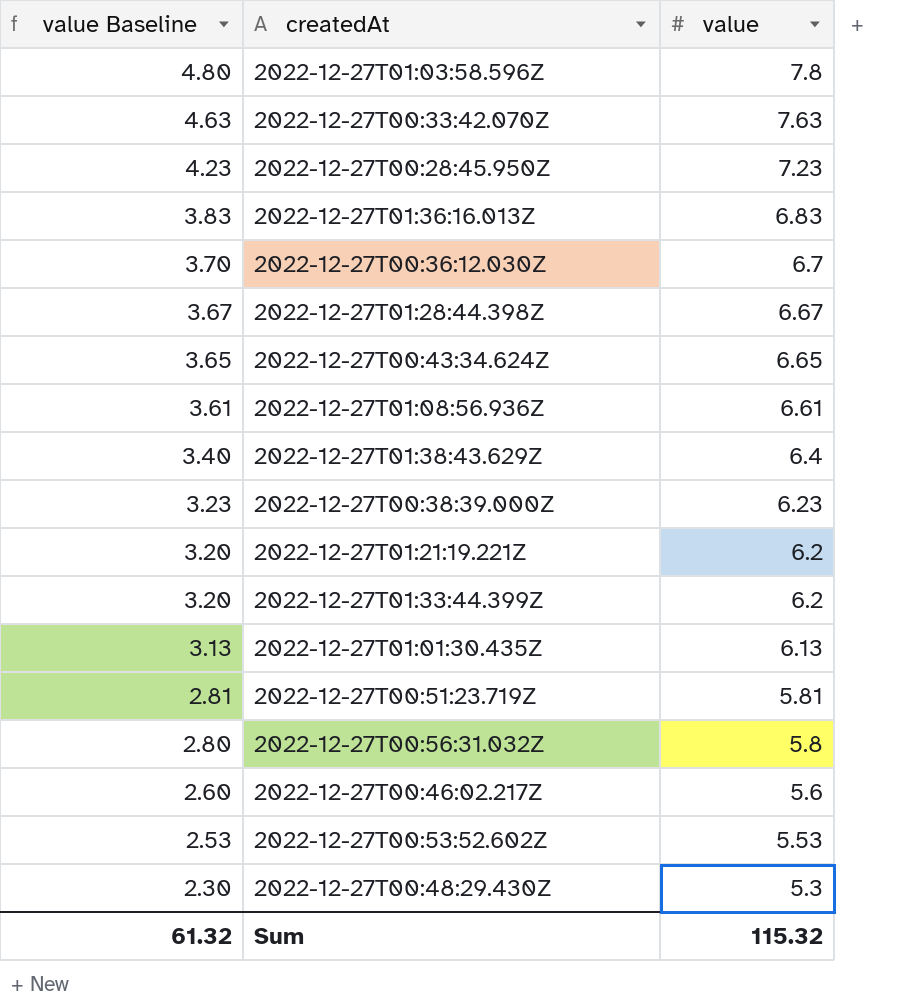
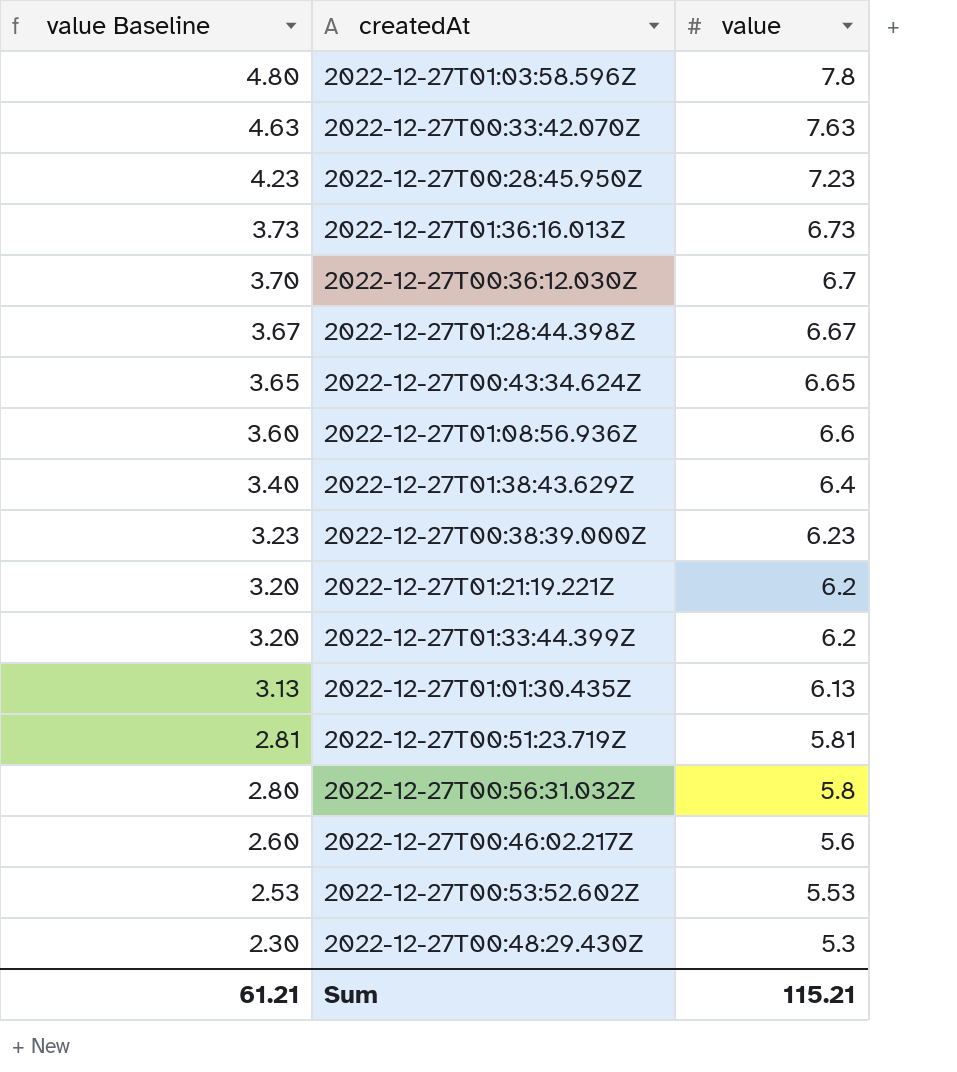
2022-12-27T01:36:16.013Z | value Baseline: 3.83 -> 3.73
2022-12-27T01:36:16.013Z | value: 6.83 -> 6.73
2022-12-27T01:08:56.936Z | value Baseline: 3.61 -> 3.60
2022-12-27T01:08:56.936Z | value: 6.61 -> 6.6
Sum | value Baseline: 61.32 -> 61.21
Sum | value: 115.32 -> 115.21

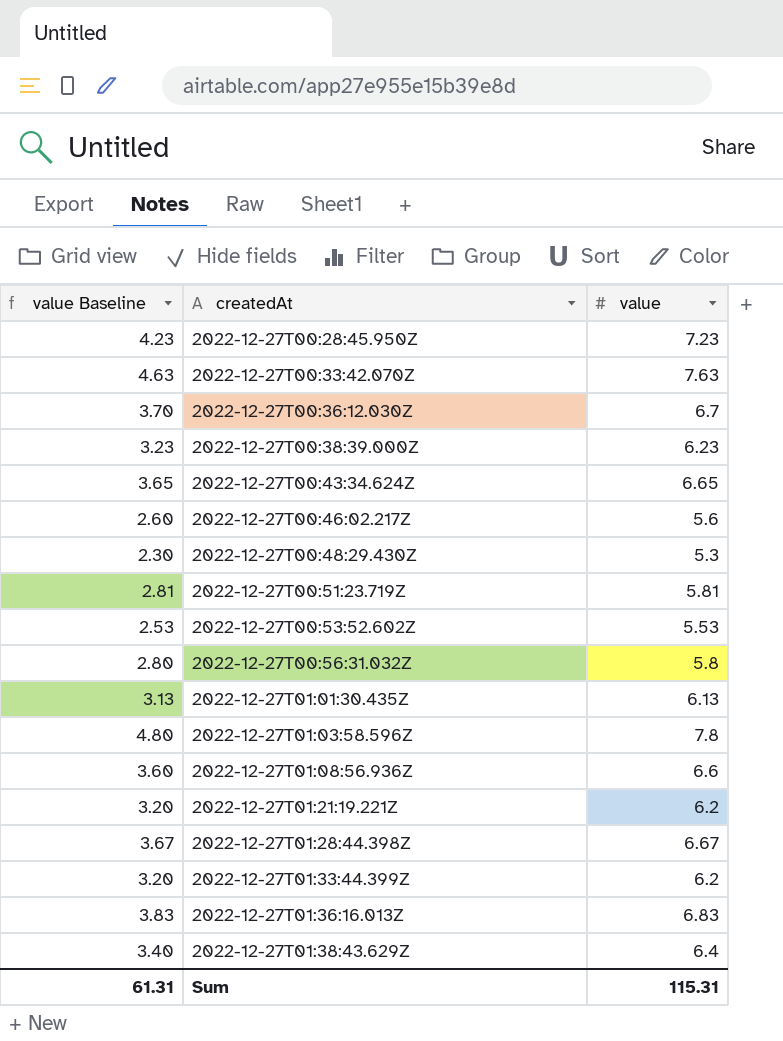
row order: value Baseline descending -> createdAt ascending
2022-12-27T01:36:16.013Z | value Baseline: 3.73 -> 3.83
2022-12-27T01:36:16.013Z | value: 6.73 -> 6.83
Sum | value Baseline: 61.21 -> 61.31
Sum | value: 115.21 -> 115.31

